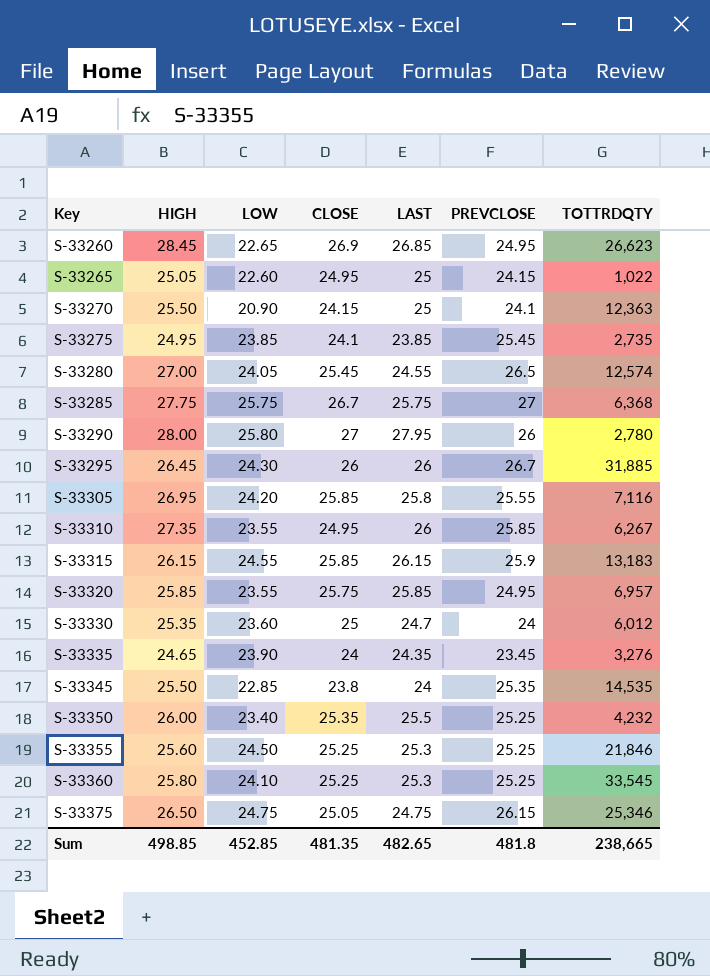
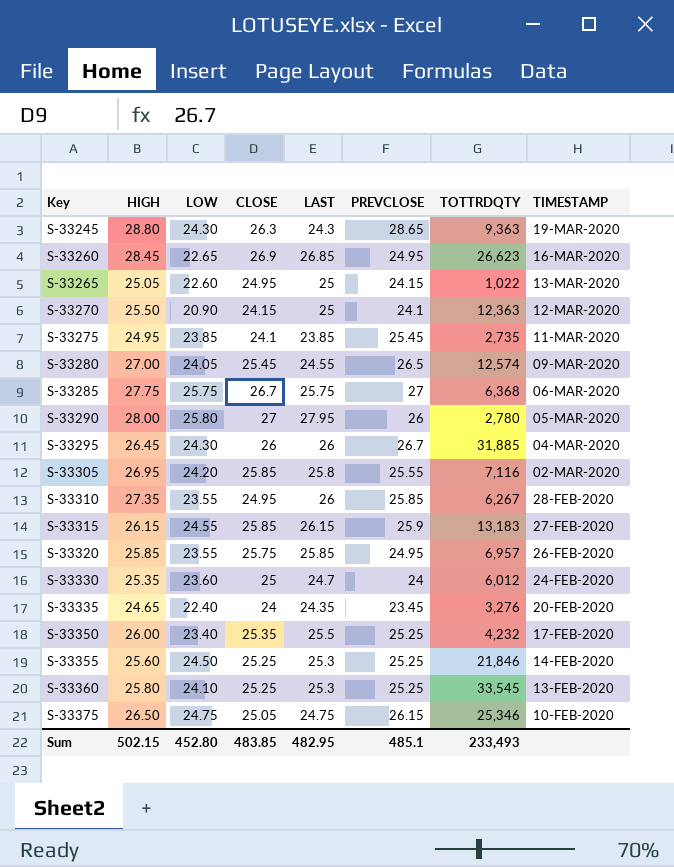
column TIMESTAMP | position: none -> 8
row S-33345: 25.50 | 22.85 | 23.8 | 24 | 25.35 | 14,535 -> none
row S-33245: none -> 28.80 | 24.30 | 26.3 | 24.3 | 28.65 | 9,363 | 19-MAR-2020
S-33335 | LOW: 23.90 -> 22.40
Sum | HIGH: 498.85 -> 502.15
Sum | LOW: 452.85 -> 452.80
Sum | CLOSE: 481.35 -> 483.85
Sum | LAST: 482.65 -> 482.95
Sum | PREVCLOSE: 481.8 -> 485.1
Sum | TOTTRDQTY: 238,665 -> 233,493

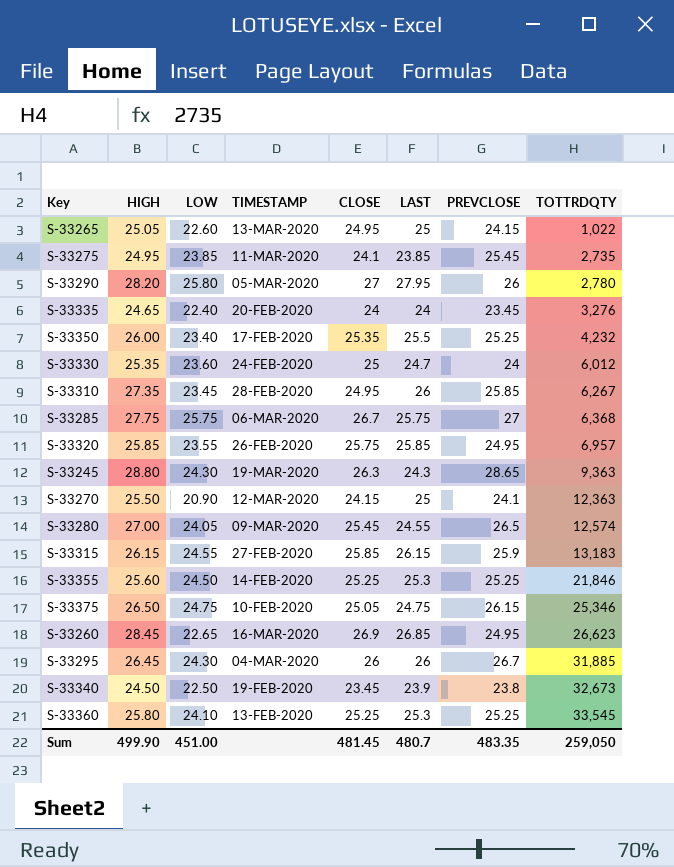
row order: Key ascending -> TOTTRDQTY ascending
column TIMESTAMP | position: 8 -> 4
row S-33305: 26.95 | 24.20 | 25.85 | 25.8 | 25.55 | 7,116 | 02-MAR-2020 -> none
S-33290 | HIGH: 28.00 -> 28.20
S-33335 | LAST: 24.35 -> 24
S-33310 | LOW: 23.55 -> 23.45
row S-33340: none -> 24.50 | 22.50 | 19-FEB-2020 | 23.45 | 23.9 | 23.8 | 32,673
Sum | HIGH: 502.15 -> 499.90
Sum | LOW: 452.80 -> 451.00
Sum | CLOSE: 483.85 -> 481.45
Sum | LAST: 482.95 -> 480.7
Sum | PREVCLOSE: 485.1 -> 483.35
Sum | TOTTRDQTY: 233,493 -> 259,050

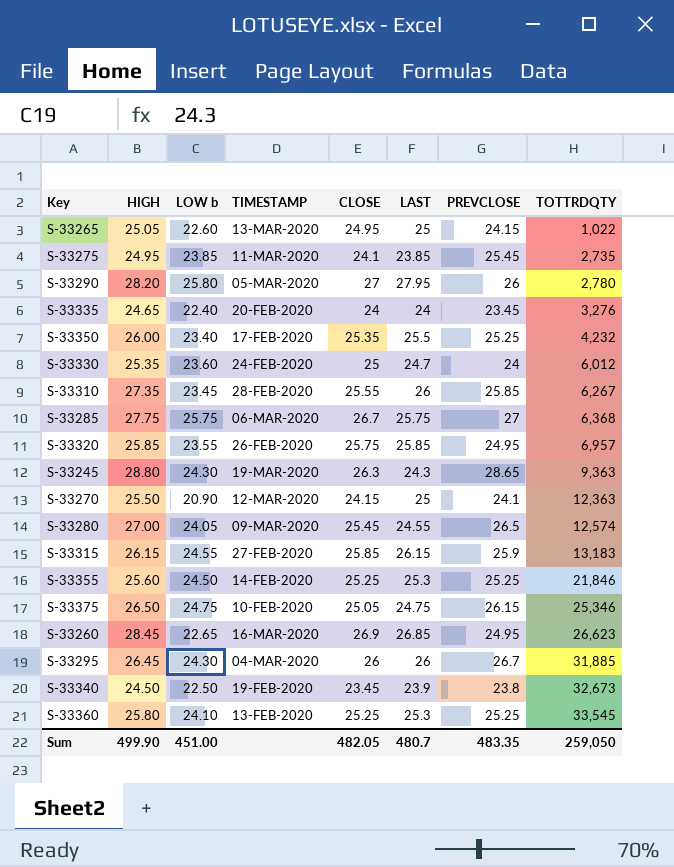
column name: LOW -> LOW b
S-33310 | CLOSE: 24.95 -> 25.55
Sum | CLOSE: 481.45 -> 482.05

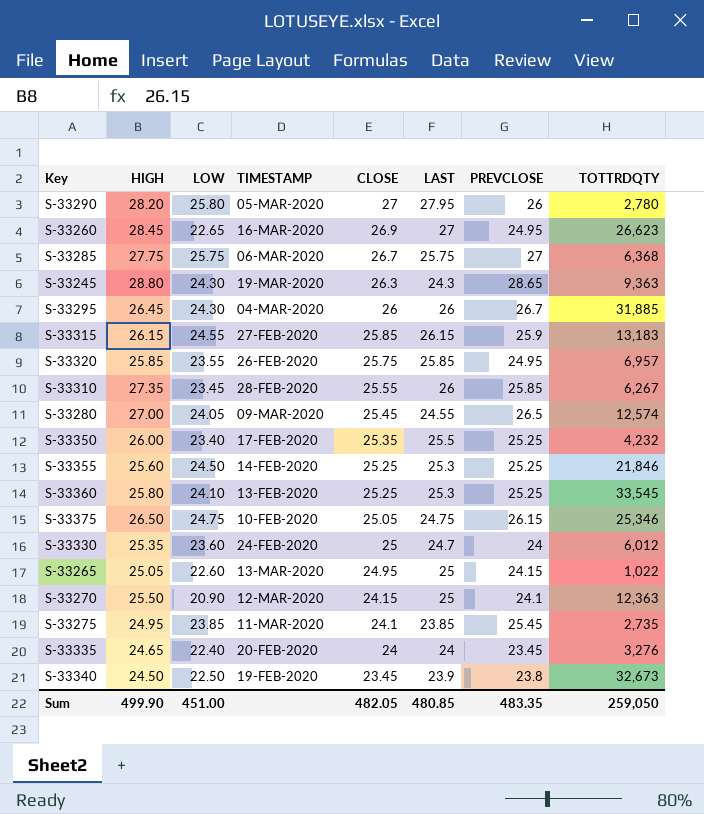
row order: TOTTRDQTY ascending -> CLOSE descending
column name: LOW b -> LOW
S-33260 | LAST: 26.85 -> 27
Sum | LAST: 480.7 -> 480.85

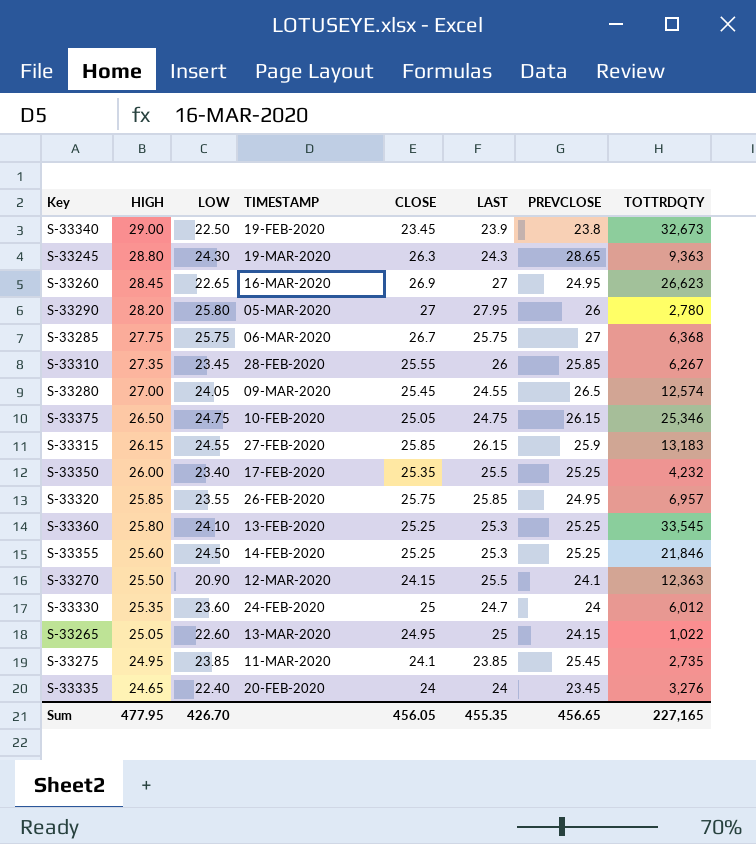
row order: CLOSE descending -> HIGH descending
row S-33295: 26.45 | 24.30 | 04-MAR-2020 | 26 | 26 | 26.7 | 31,885 -> none
S-33340 | HIGH: 24.50 -> 29.00
S-33270 | LAST: 25 -> 25.5
Sum | HIGH: 499.90 -> 477.95
Sum | LOW: 451.00 -> 426.70
Sum | CLOSE: 482.05 -> 456.05
Sum | LAST: 480.85 -> 455.35
Sum | PREVCLOSE: 483.35 -> 456.65
Sum | TOTTRDQTY: 259,050 -> 227,165

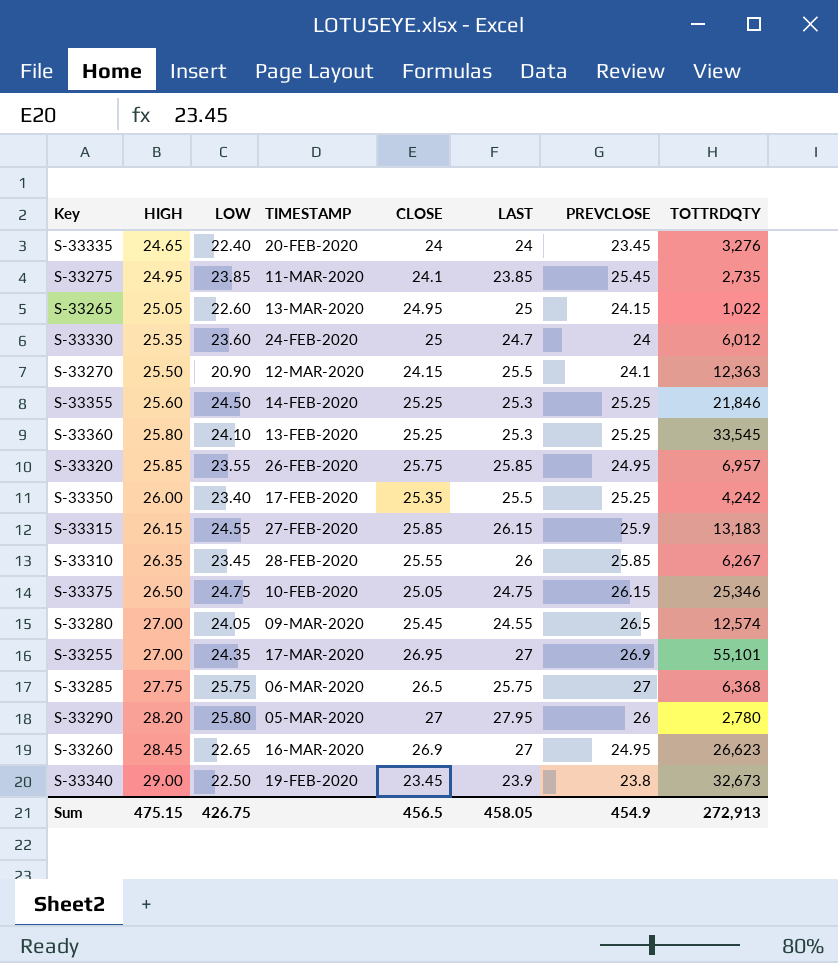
row order: HIGH descending -> HIGH ascending
row S-33245: 28.80 | 24.30 | 19-MAR-2020 | 26.3 | 24.3 | 28.65 | 9,363 -> none
S-33350 | TOTTRDQTY: 4,232 -> 4,242
S-33310 | HIGH: 27.35 -> 26.35
row S-33255: none -> 27.00 | 24.35 | 17-MAR-2020 | 26.95 | 27 | 26.9 | 55,101
S-33285 | CLOSE: 26.7 -> 26.5
Sum | HIGH: 477.95 -> 475.15
Sum | LOW: 426.70 -> 426.75
Sum | CLOSE: 456.05 -> 456.5
Sum | LAST: 455.35 -> 458.05
Sum | PREVCLOSE: 456.65 -> 454.9
Sum | TOTTRDQTY: 227,165 -> 272,913

